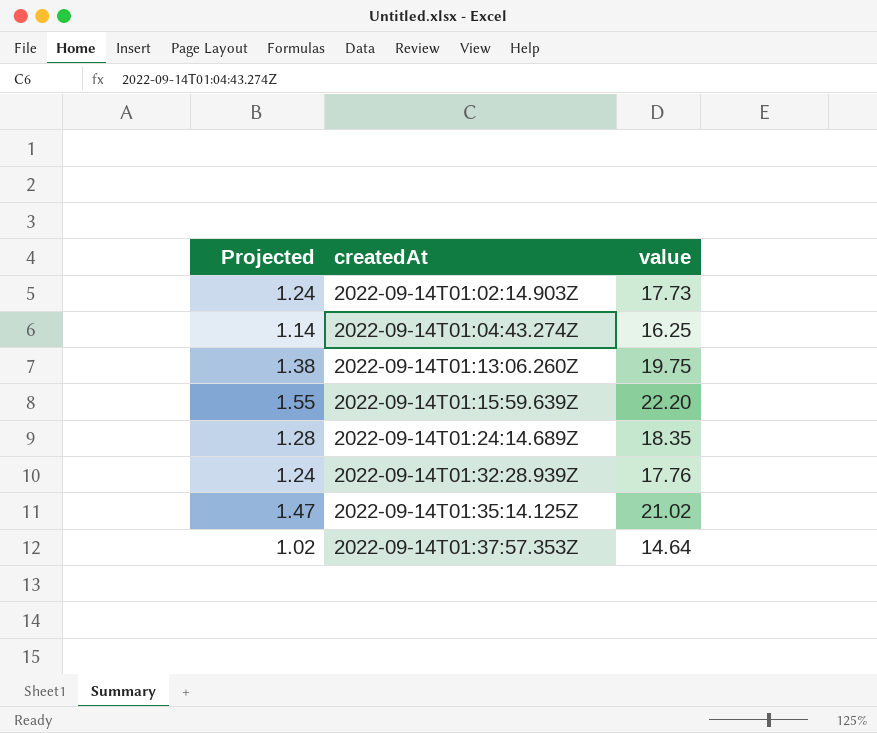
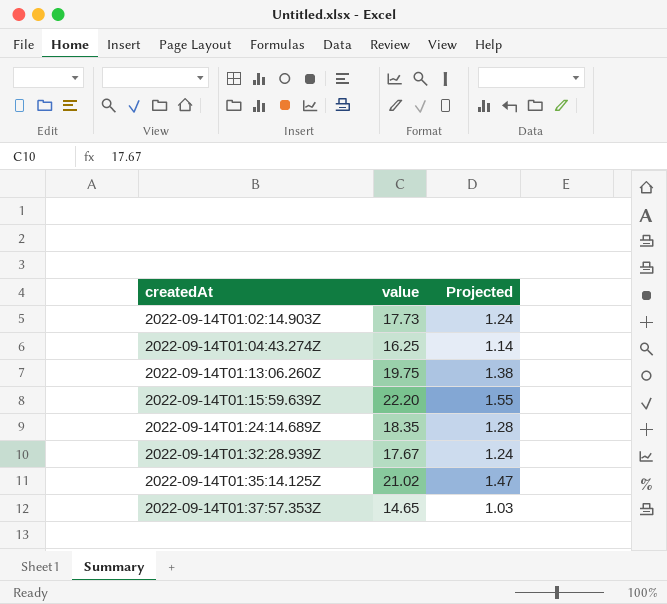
column Projected | position: 1 -> 3
2022-09-14T01:32:28.939Z | value: 17.76 -> 17.67
2022-09-14T01:37:57.353Z | value: 14.64 -> 14.65
2022-09-14T01:37:57.353Z | Projected: 1.02 -> 1.03

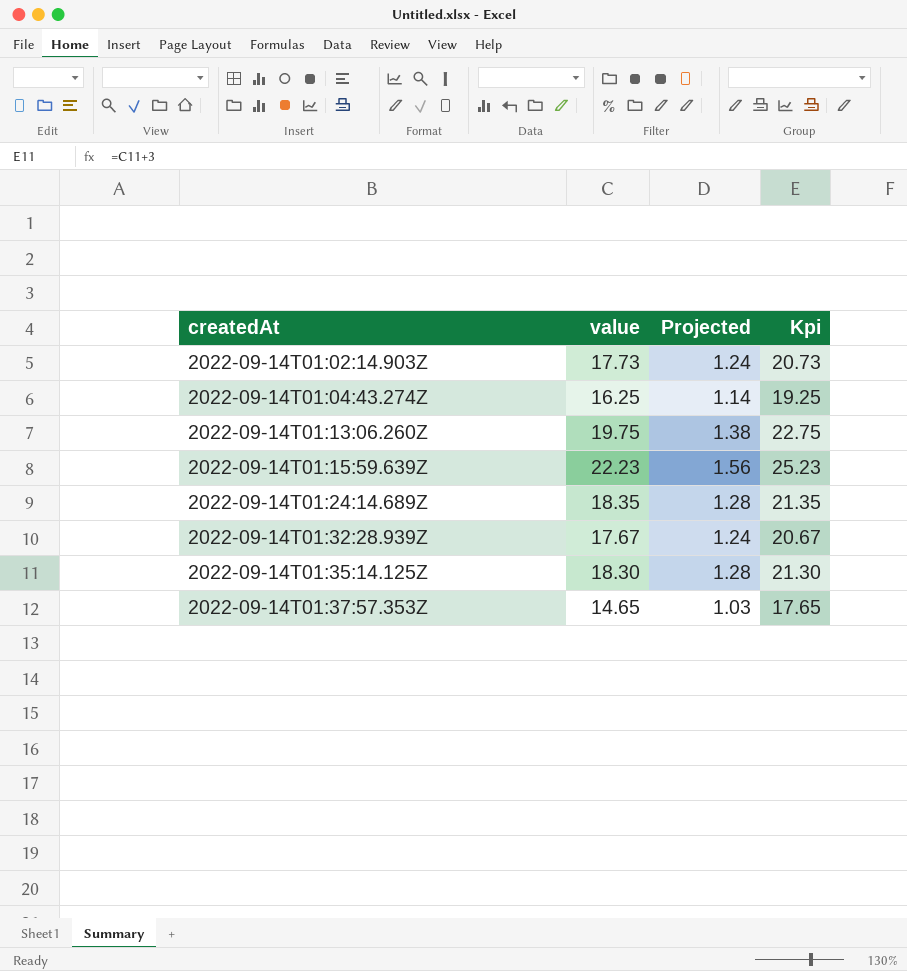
column Kpi | formula: none -> [value] + 3
2022-09-14T01:15:59.639Z | value: 22.20 -> 22.23
2022-09-14T01:15:59.639Z | Projected: 1.55 -> 1.56
2022-09-14T01:35:14.125Z | value: 21.02 -> 18.30
2022-09-14T01:35:14.125Z | Projected: 1.47 -> 1.28

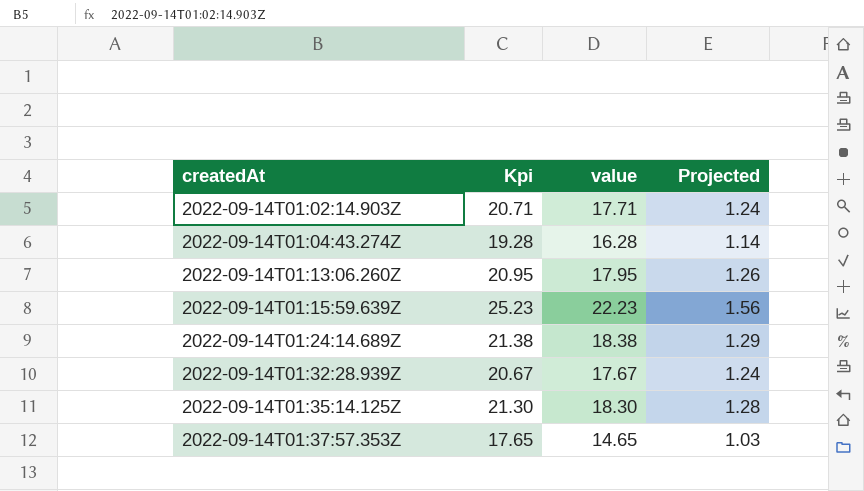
column Kpi | position: 4 -> 2
2022-09-14T01:02:14.903Z | Kpi: 20.73 -> 20.71
2022-09-14T01:02:14.903Z | value: 17.73 -> 17.71
2022-09-14T01:04:43.274Z | Kpi: 19.25 -> 19.28
2022-09-14T01:04:43.274Z | value: 16.25 -> 16.28
2022-09-14T01:13:06.260Z | Kpi: 22.75 -> 20.95
2022-09-14T01:13:06.260Z | value: 19.75 -> 17.95
2022-09-14T01:13:06.260Z | Projected: 1.38 -> 1.26
2022-09-14T01:24:14.689Z | Kpi: 21.35 -> 21.38
2022-09-14T01:24:14.689Z | value: 18.35 -> 18.38
2022-09-14T01:24:14.689Z | Projected: 1.28 -> 1.29

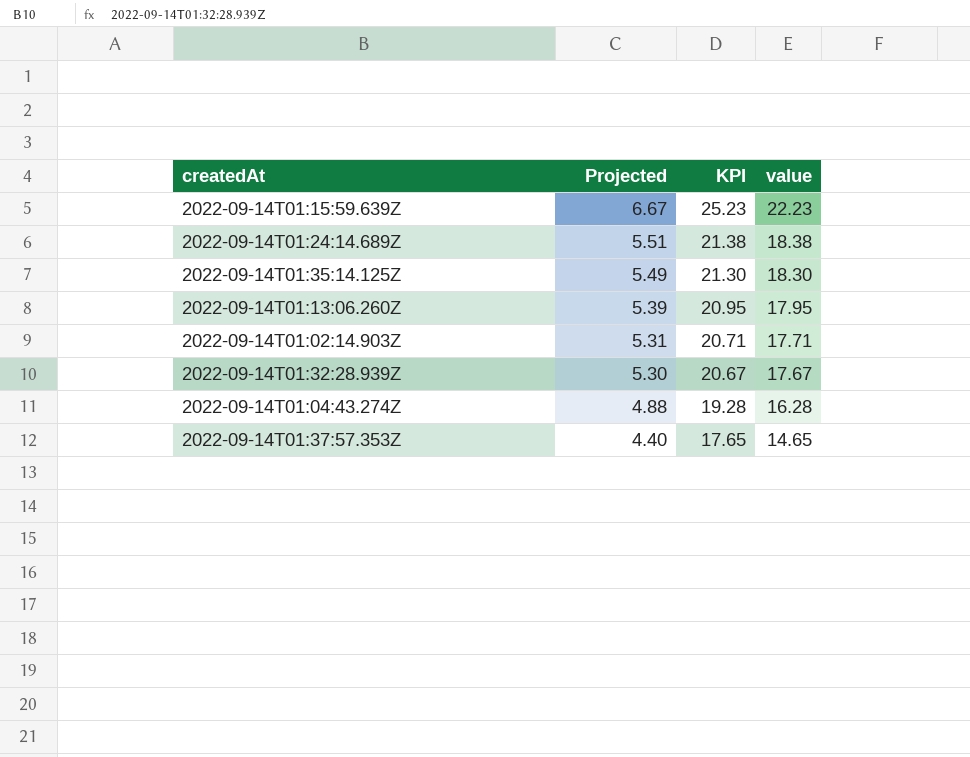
row order: createdAt ascending -> Projected descending
column Projected | formula: [value] * 0.07 -> [value] * 0.3
column Projected | position: 4 -> 2
column name: Kpi -> KPI

